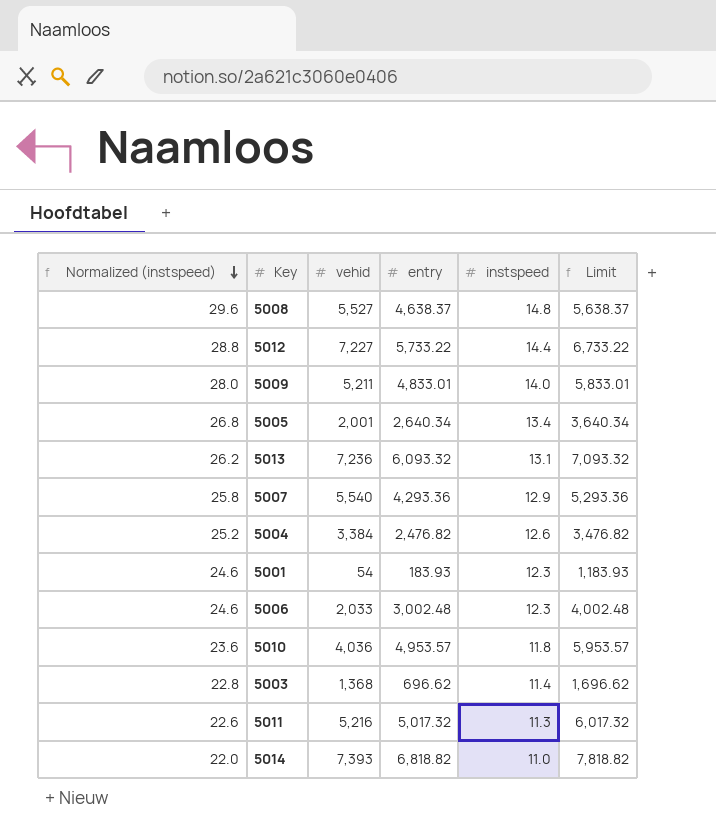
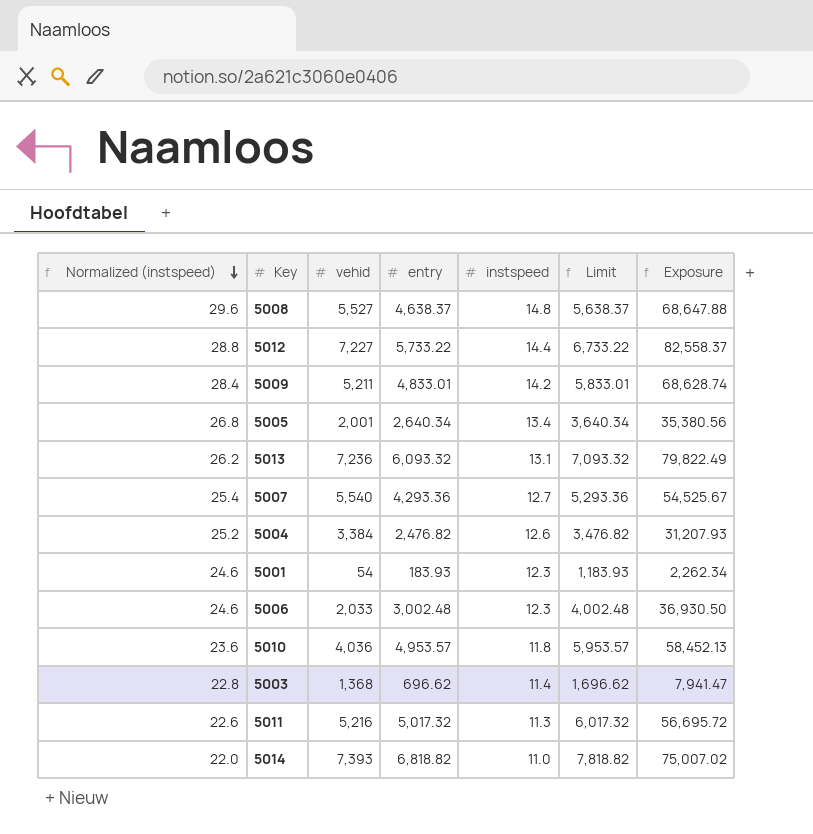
column Exposure | formula: none -> [entry] * [instspeed]
5009 | Normalized (instspeed): 28.0 -> 28.4
5009 | instspeed: 14.0 -> 14.2
5007 | Normalized (instspeed): 25.8 -> 25.4
5007 | instspeed: 12.9 -> 12.7

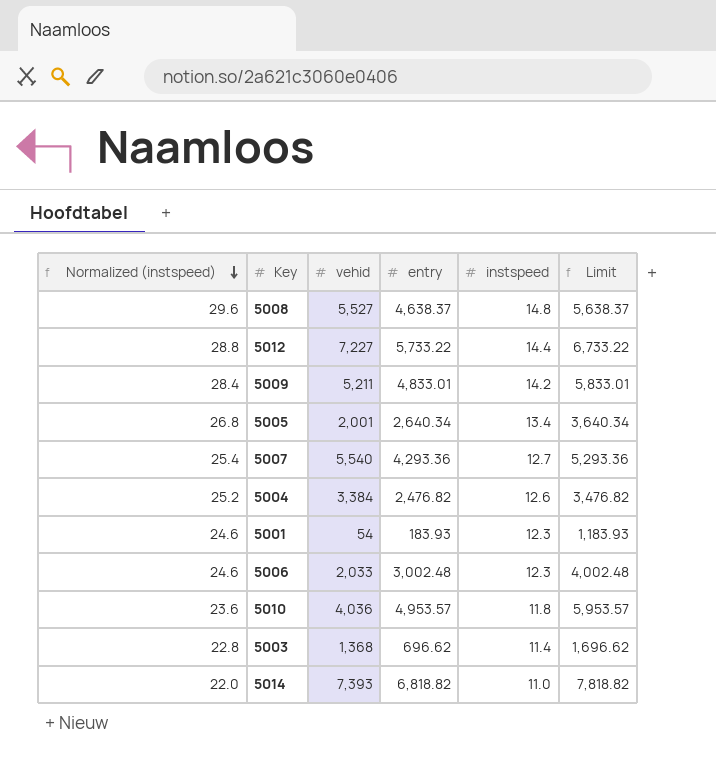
column Exposure | formula: [entry] * [instspeed] -> none
row 5013: 26.2 | 7,236 | 6,093.32 | 13.1 | 7,093.32 | 79,822.49 -> none
row 5011: 22.6 | 5,216 | 5,017.32 | 11.3 | 6,017.32 | 56,695.72 -> none

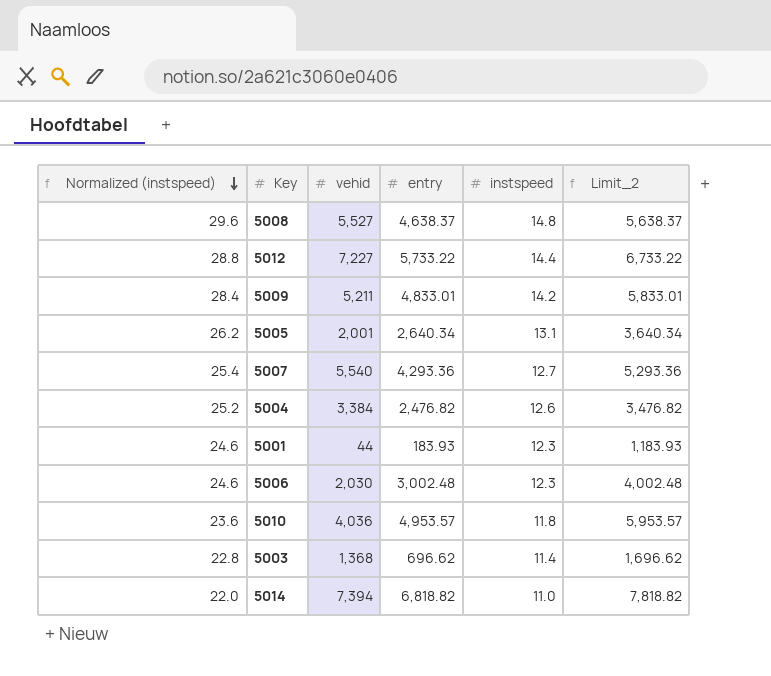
column name: Limit -> Limit_2
5005 | Normalized (instspeed): 26.8 -> 26.2
5005 | instspeed: 13.4 -> 13.1
5001 | vehid: 54 -> 44
5006 | vehid: 2,033 -> 2,030
5014 | vehid: 7,393 -> 7,394

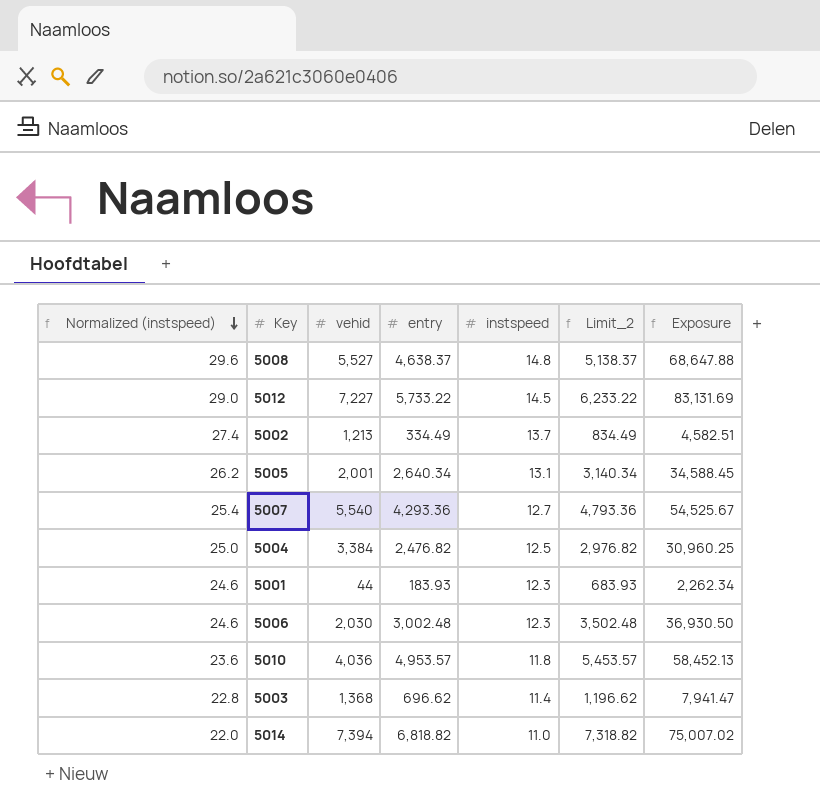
column Limit_2 | formula: [entry] + 1000 -> [entry] + 500
column Exposure | formula: none -> [entry] * [instspeed]
row 5009: 28.4 | 5,211 | 4,833.01 | 14.2 | 5,833.01 -> none
5012 | Normalized (instspeed): 28.8 -> 29.0
5012 | instspeed: 14.4 -> 14.5
row 5002: none -> 27.4 | 1,213 | 334.49 | 13.7 | 834.49 | 4,582.51
5004 | Normalized (instspeed): 25.2 -> 25.0
5004 | instspeed: 12.6 -> 12.5

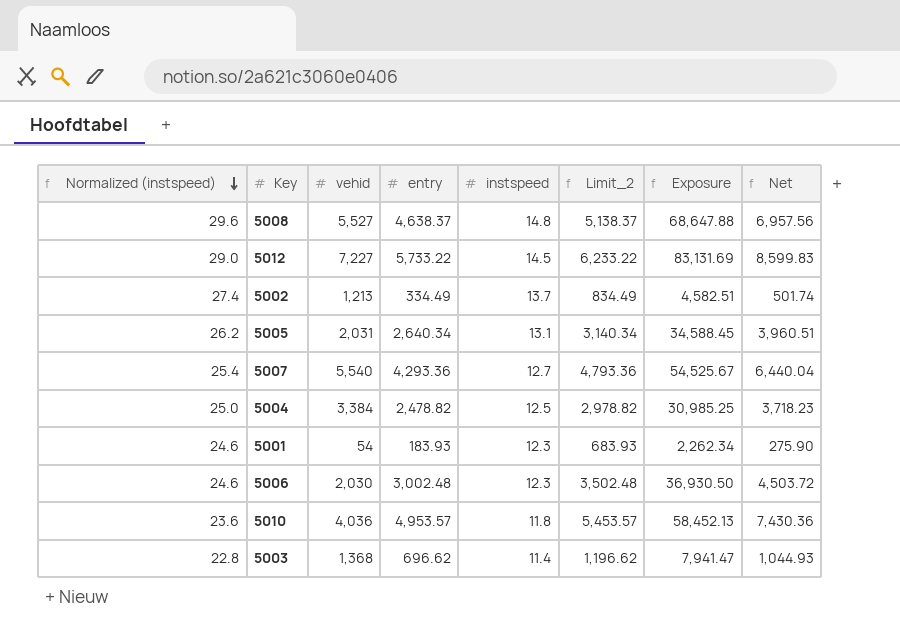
column Net | formula: none -> [entry] * 1.5
row 5014: 22.0 | 7,394 | 6,818.82 | 11.0 | 7,318.82 | 75,007.02 -> none
5005 | vehid: 2,001 -> 2,031
5004 | entry: 2,476.82 -> 2,478.82
5004 | Limit_2: 2,976.82 -> 2,978.82
5004 | Exposure: 30,960.25 -> 30,985.25
5001 | vehid: 44 -> 54

